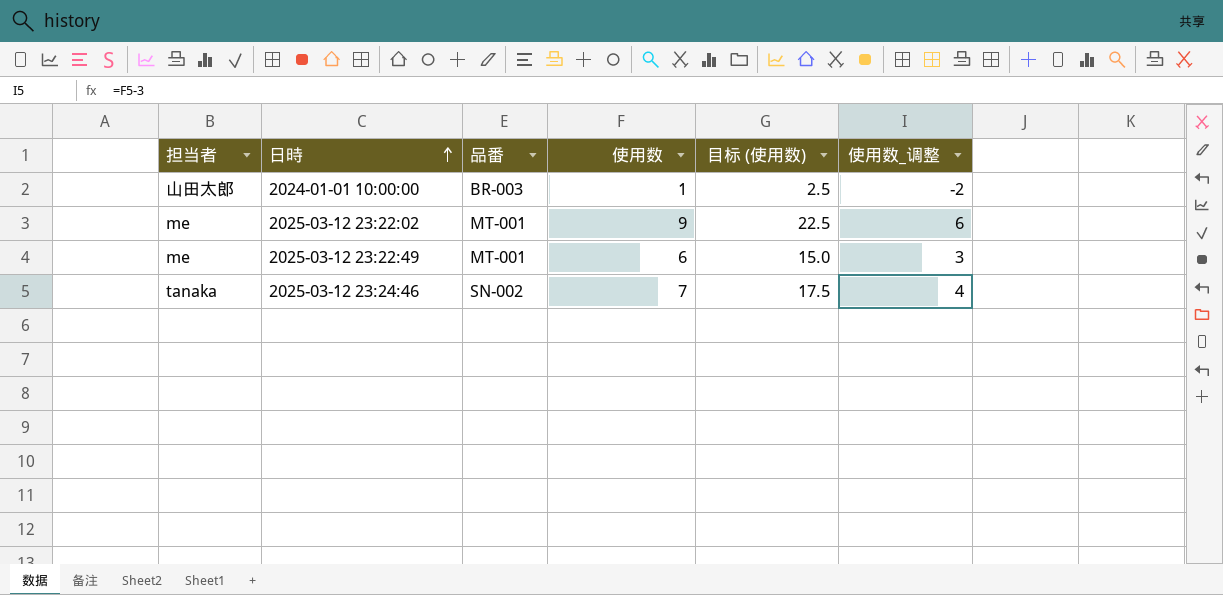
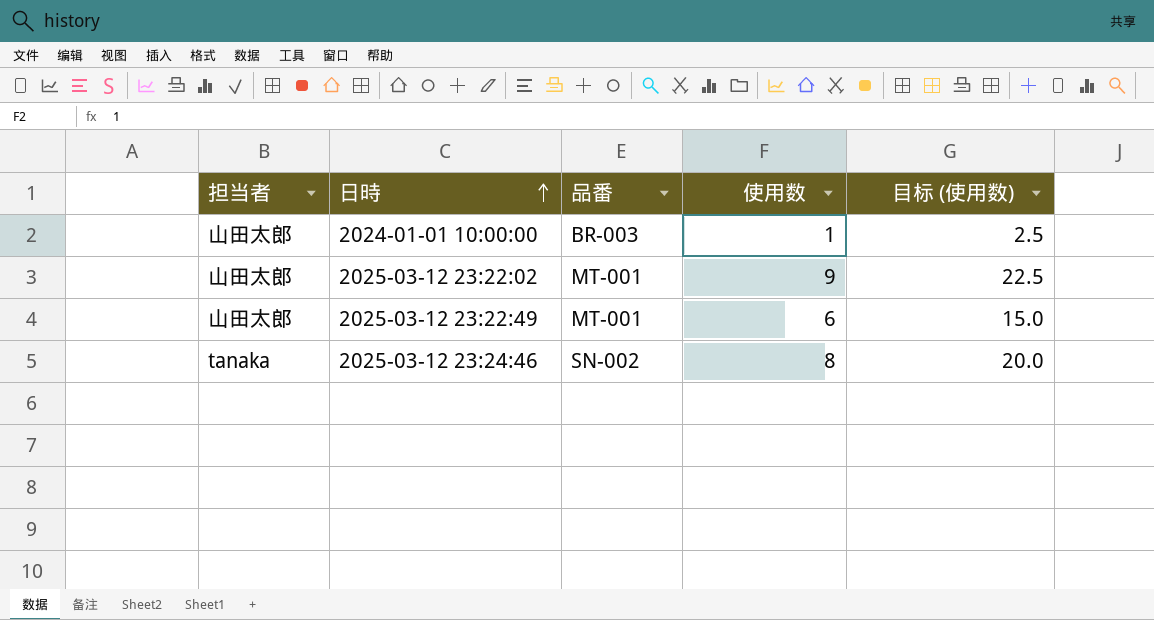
column 使用数_调整 | formula: [使用数] - 3 -> none
2025-03-12 23:22:02 | 担当者: me -> 山田太郎
2025-03-12 23:22:49 | 担当者: me -> 山田太郎
2025-03-12 23:24:46 | 使用数: 7 -> 8
2025-03-12 23:24:46 | 目标 (使用数): 17.5 -> 20.0

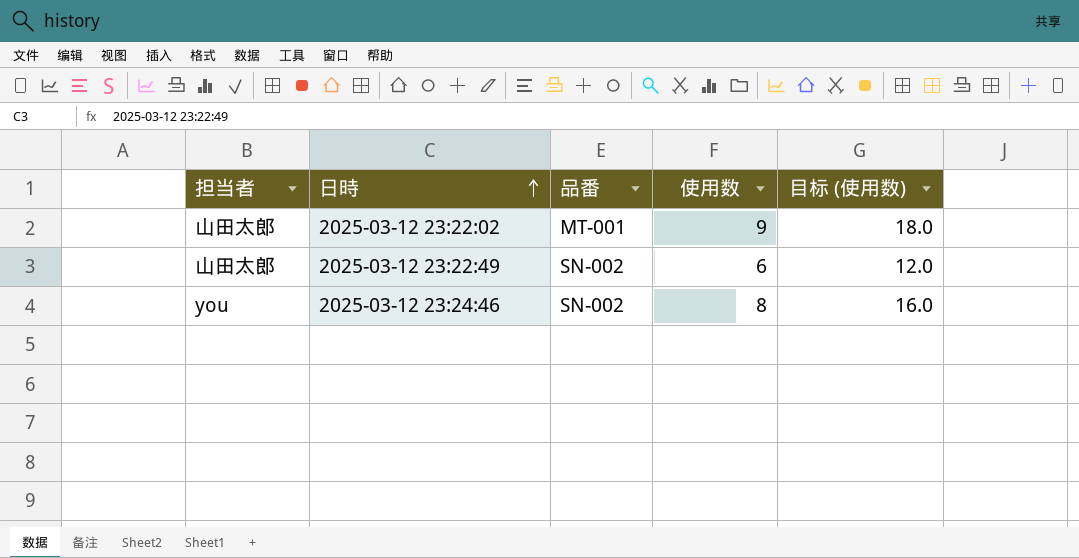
column 目标 (使用数) | formula: [使用数] * 2.5 -> [使用数] * 2
row 2024-01-01 10:00:00: 山田太郎 | BR-003 | 1 | 2.5 -> none
2025-03-12 23:22:49 | 品番: MT-001 -> SN-002
2025-03-12 23:24:46 | 担当者: tanaka -> you

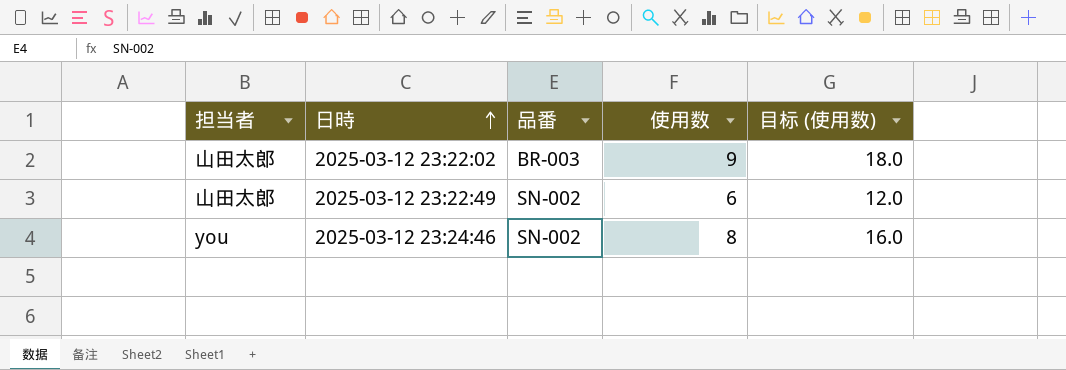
2025-03-12 23:22:02 | 品番: MT-001 -> BR-003

